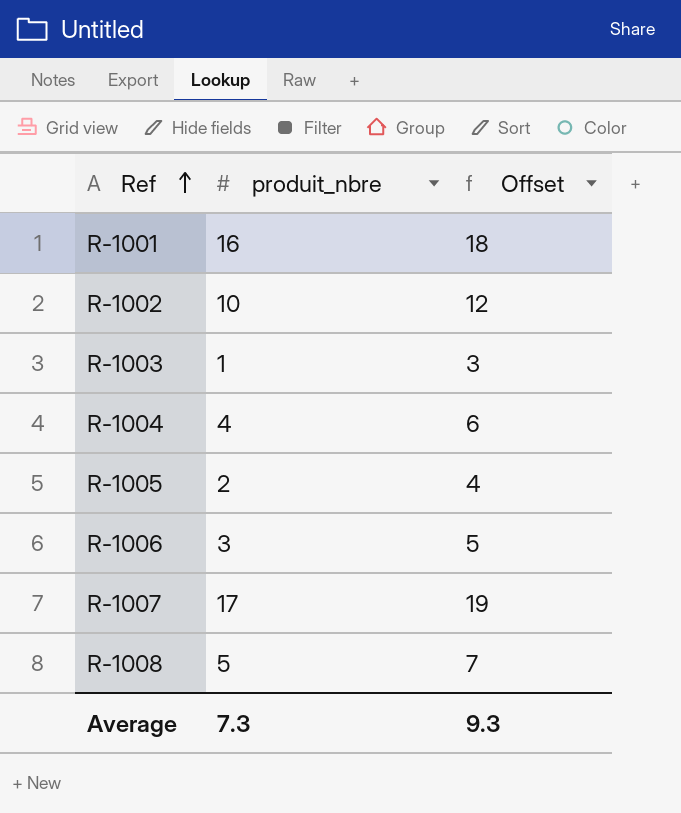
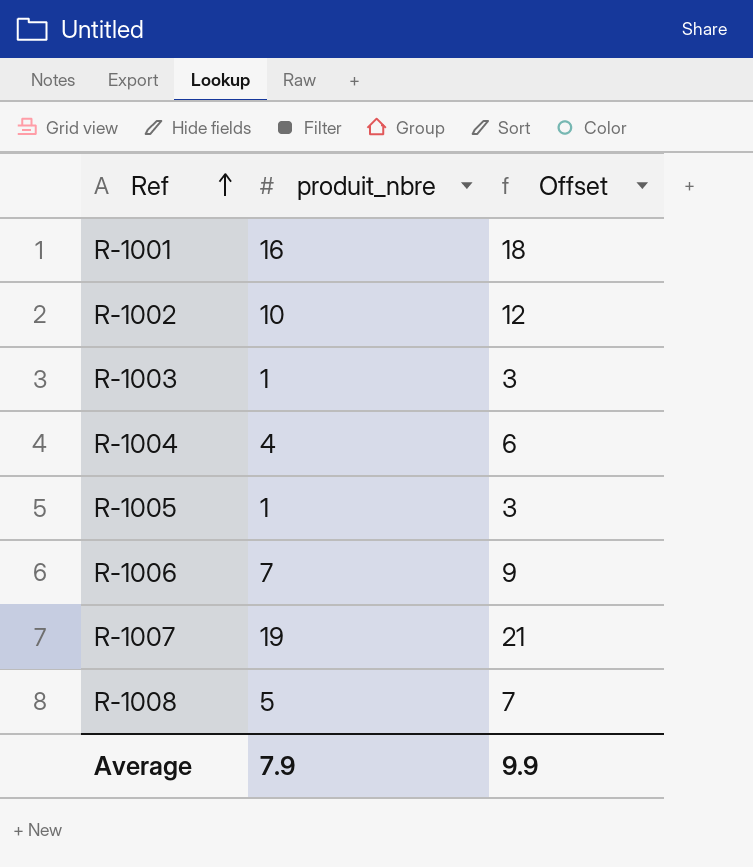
R-1005 | produit_nbre: 2 -> 1
R-1005 | Offset: 4 -> 3
R-1006 | produit_nbre: 3 -> 7
R-1006 | Offset: 5 -> 9
R-1007 | produit_nbre: 17 -> 19
R-1007 | Offset: 19 -> 21
Average | produit_nbre: 7.3 -> 7.9
Average | Offset: 9.3 -> 9.9

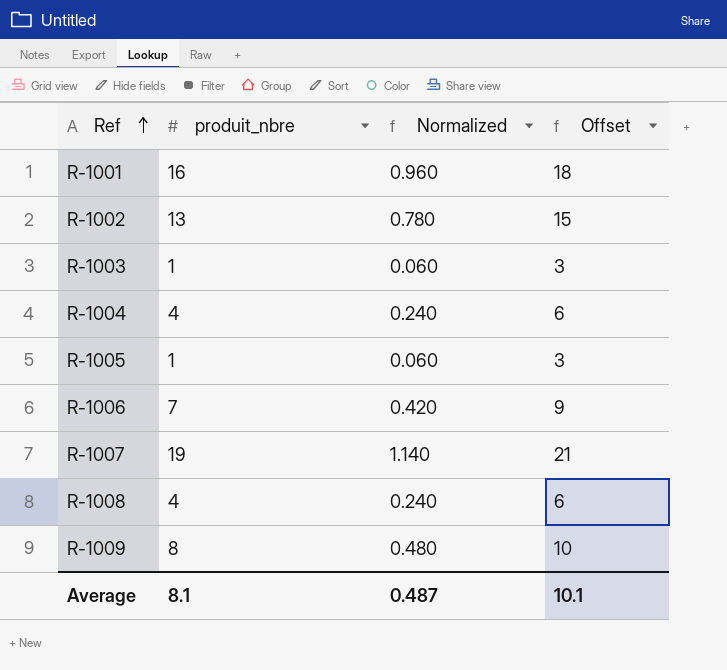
column Normalized | formula: none -> [produit_nbre] * 0.06
R-1002 | produit_nbre: 10 -> 13
R-1002 | Offset: 12 -> 15
R-1008 | produit_nbre: 5 -> 4
R-1008 | Offset: 7 -> 6
row R-1009: none -> 8 | 0.480 | 10
Average | produit_nbre: 7.9 -> 8.1
Average | Offset: 9.9 -> 10.1

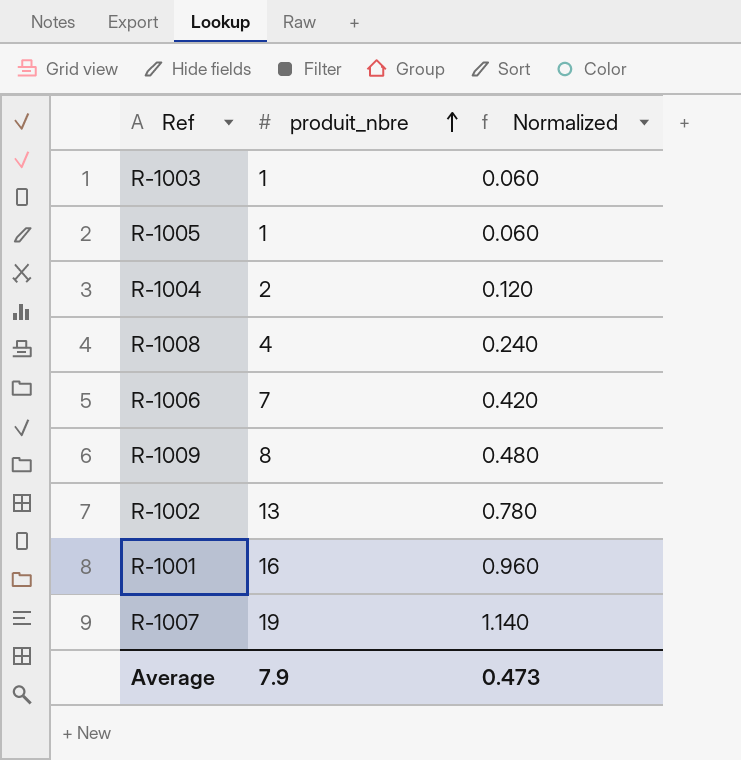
row order: Ref ascending -> produit_nbre ascending
column Offset | formula: [produit_nbre] + 2 -> none
R-1004 | produit_nbre: 4 -> 2
R-1004 | Normalized: 0.240 -> 0.120
Average | produit_nbre: 8.1 -> 7.9
Average | Normalized: 0.487 -> 0.473

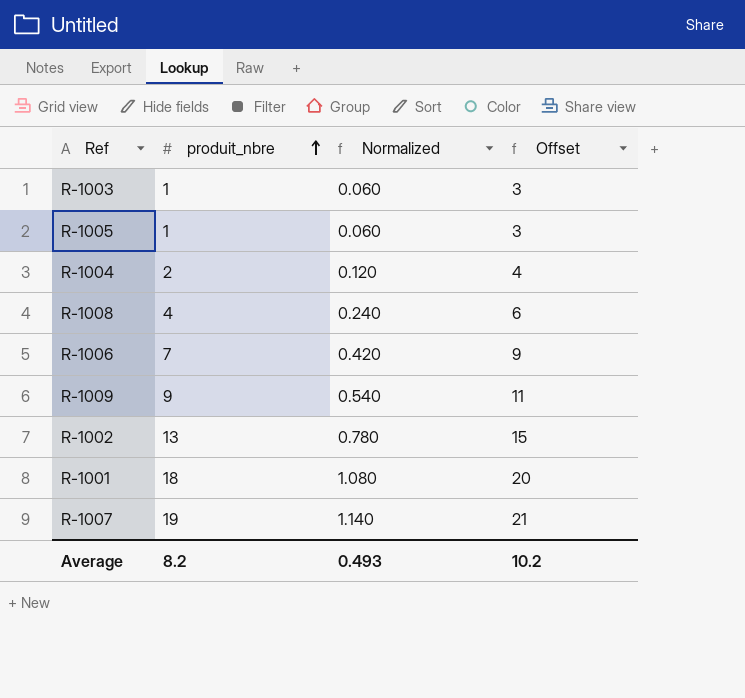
column Offset | formula: none -> [produit_nbre] + 2
R-1009 | produit_nbre: 8 -> 9
R-1009 | Normalized: 0.480 -> 0.540
R-1001 | produit_nbre: 16 -> 18
R-1001 | Normalized: 0.960 -> 1.080
Average | produit_nbre: 7.9 -> 8.2
Average | Normalized: 0.473 -> 0.493

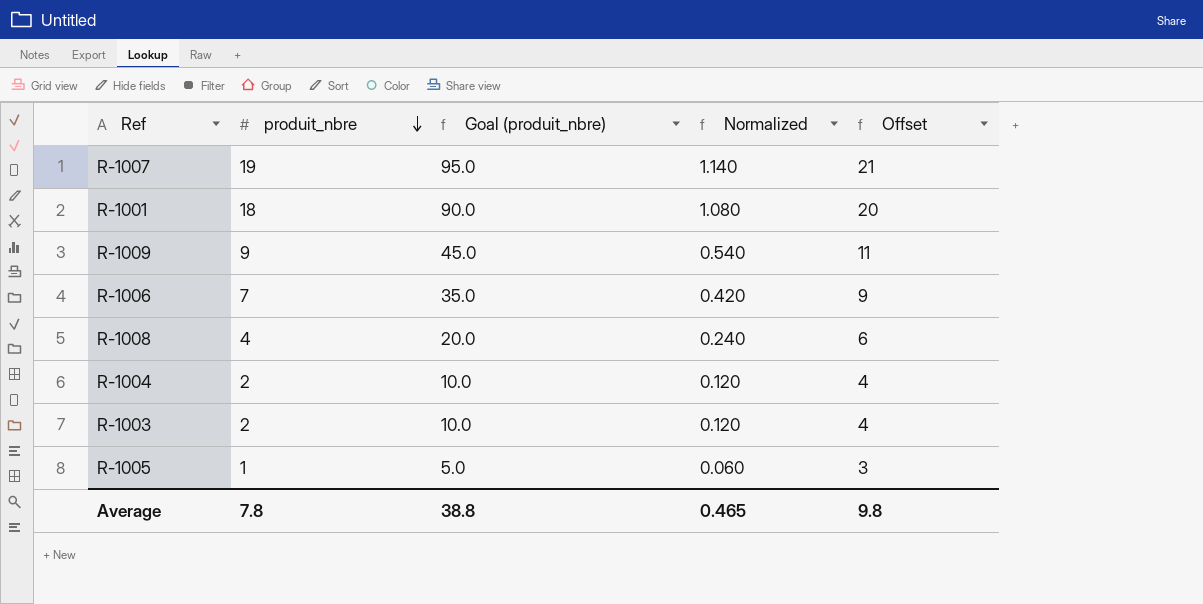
row order: produit_nbre ascending -> produit_nbre descending
column Goal (produit_nbre) | formula: none -> [produit_nbre] * 5
row R-1002: 13 | 0.780 | 15 -> none
R-1003 | produit_nbre: 1 -> 2
R-1003 | Normalized: 0.060 -> 0.120
R-1003 | Offset: 3 -> 4
Average | produit_nbre: 8.2 -> 7.8
Average | Normalized: 0.493 -> 0.465
Average | Offset: 10.2 -> 9.8

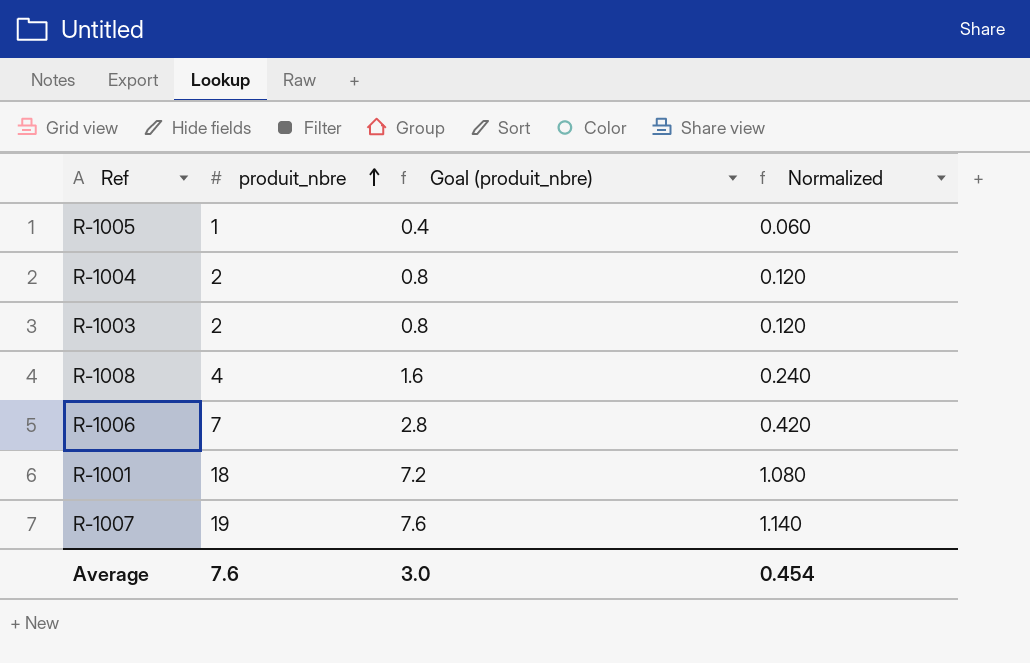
row order: produit_nbre descending -> produit_nbre ascending
column Offset | formula: [produit_nbre] + 2 -> none
column Goal (produit_nbre) | formula: [produit_nbre] * 5 -> [produit_nbre] * 0.4
row R-1009: 9 | 45.0 | 0.540 | 11 -> none
Average | produit_nbre: 7.8 -> 7.6
Average | Goal (produit_nbre): 38.8 -> 3.0
Average | Normalized: 0.465 -> 0.454

